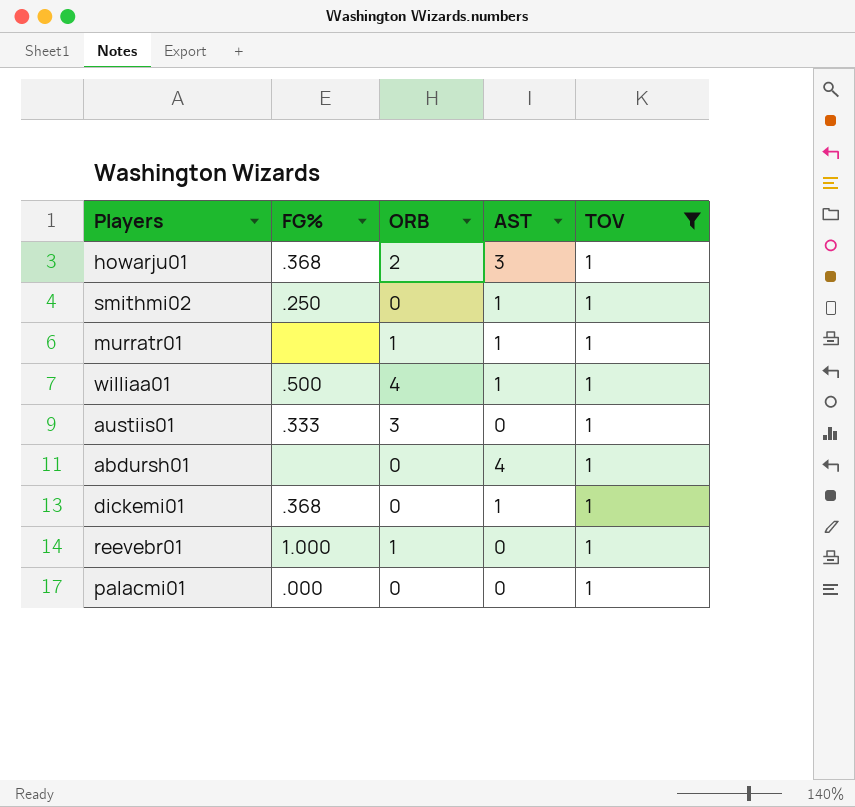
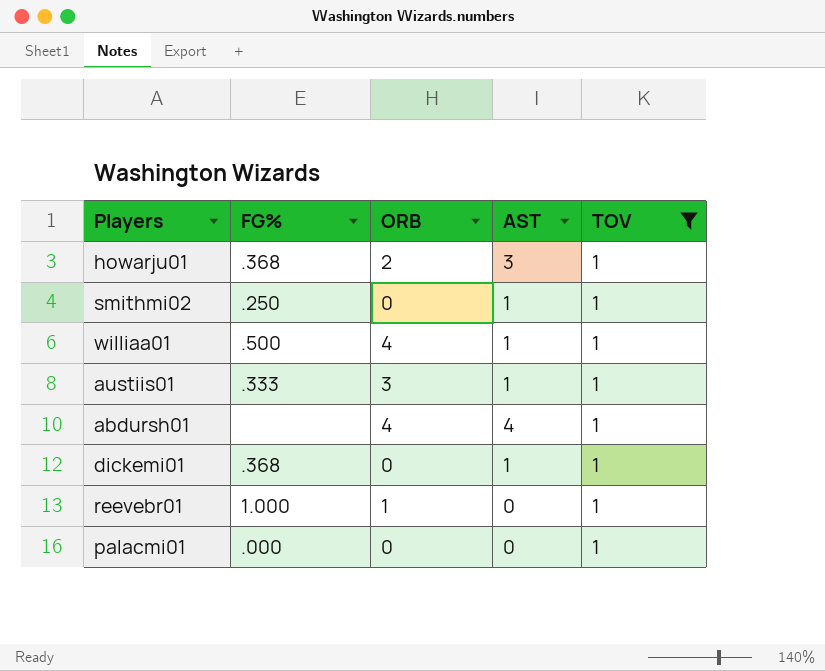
row murratr01: none | 1 | 1 | 1 -> none
austiis01 | AST: 0 -> 1
abdursh01 | ORB: 0 -> 4

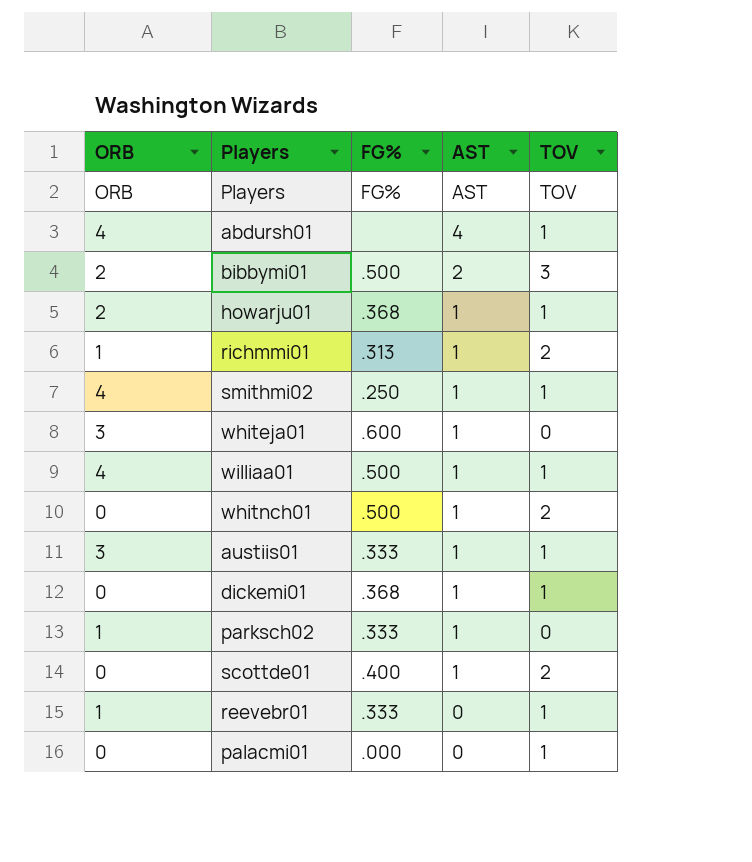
filter: TOV = 1 -> none
row order: none -> AST descending
column ORB | position: 3 -> 1
howarju01 | AST: 3 -> 1
smithmi02 | ORB: 0 -> 4
reevebr01 | FG%: 1.000 -> .333

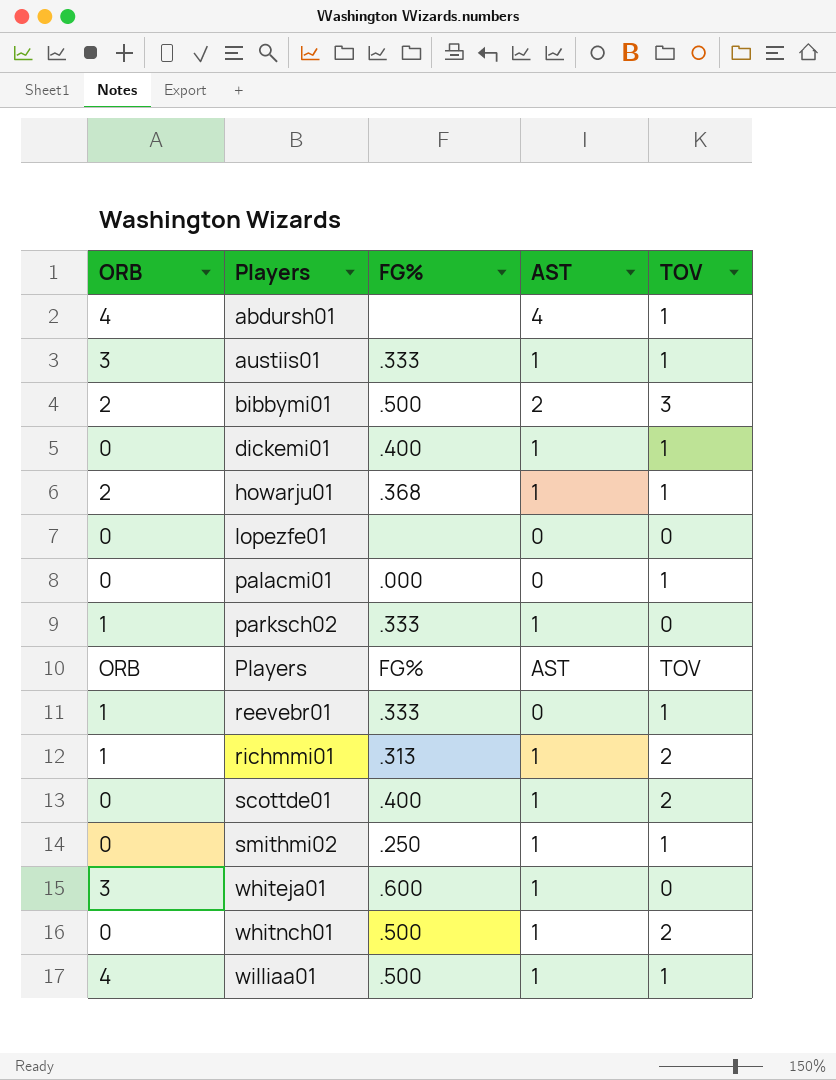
row order: AST descending -> Players ascending
dickemi01 | FG%: .368 -> .400
row lopezfe01: none -> 0 | none | 0 | 0
smithmi02 | ORB: 4 -> 0

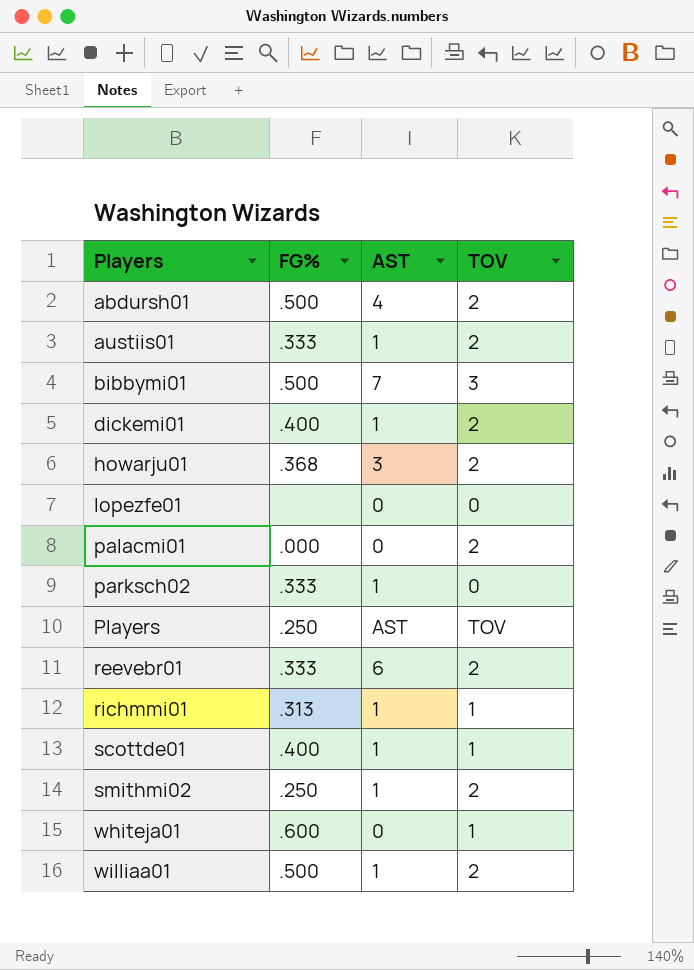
column ORB | position: 1 -> none
row whitnch01: 0 | .500 | 1 | 2 -> none
abdursh01 | FG%: none -> .500
abdursh01 | TOV: 1 -> 2
austiis01 | TOV: 1 -> 2
bibbymi01 | AST: 2 -> 7
dickemi01 | TOV: 1 -> 2
howarju01 | AST: 1 -> 3
howarju01 | TOV: 1 -> 2
palacmi01 | TOV: 1 -> 2
Players | FG%: FG% -> .250
reevebr01 | AST: 0 -> 6
reevebr01 | TOV: 1 -> 2
richmmi01 | TOV: 2 -> 1
scottde01 | TOV: 2 -> 1
smithmi02 | TOV: 1 -> 2
whiteja01 | AST: 1 -> 0
whiteja01 | TOV: 0 -> 1
williaa01 | TOV: 1 -> 2

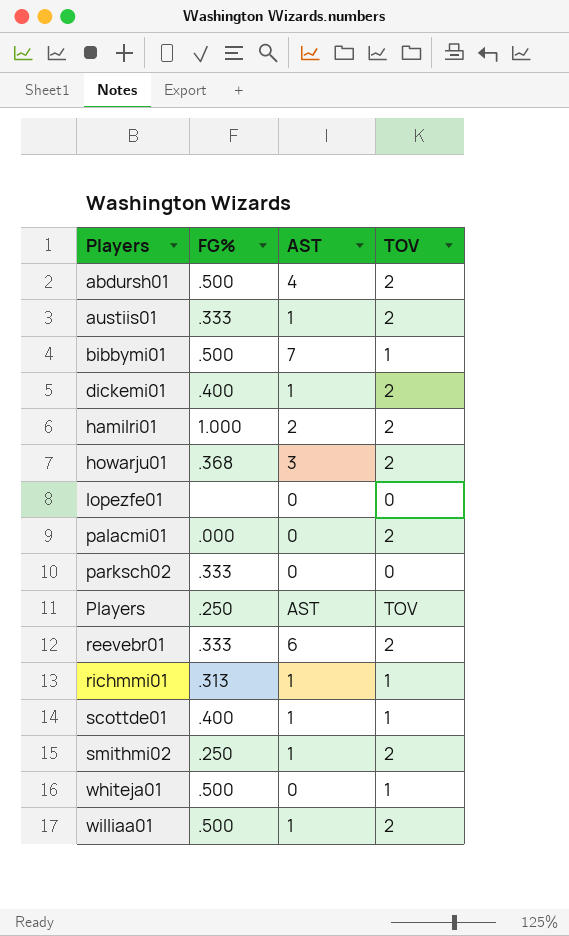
bibbymi01 | TOV: 3 -> 1
row hamilri01: none -> 1.000 | 2 | 2
parksch02 | AST: 1 -> 0
whiteja01 | FG%: .600 -> .500

